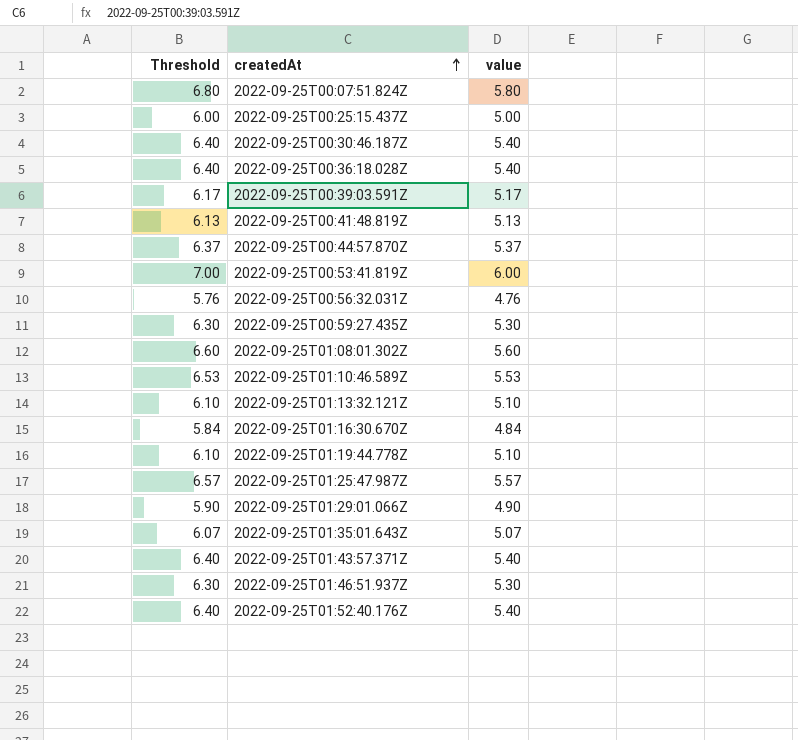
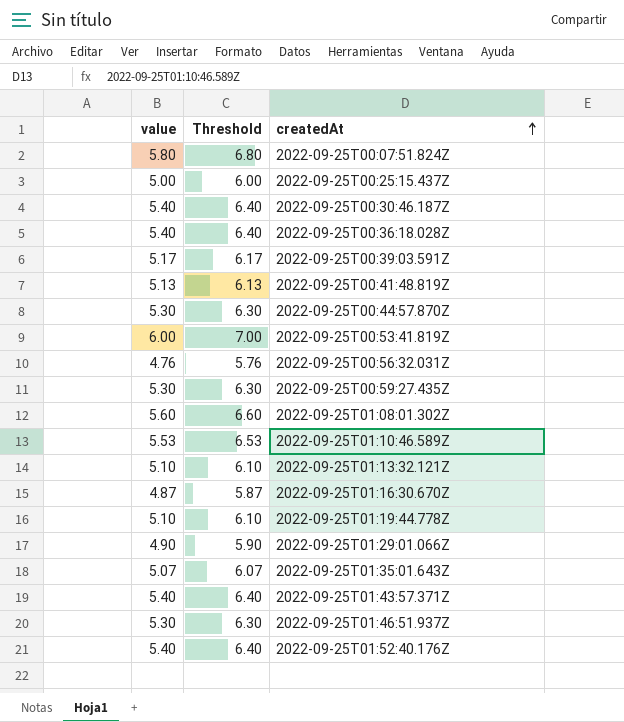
column value | position: 3 -> 1
row 2022-09-25T01:25:47.987Z: 6.57 | 5.57 -> none
2022-09-25T00:44:57.870Z | value: 5.37 -> 5.30
2022-09-25T00:44:57.870Z | Threshold: 6.37 -> 6.30
2022-09-25T01:16:30.670Z | value: 4.84 -> 4.87
2022-09-25T01:16:30.670Z | Threshold: 5.84 -> 5.87

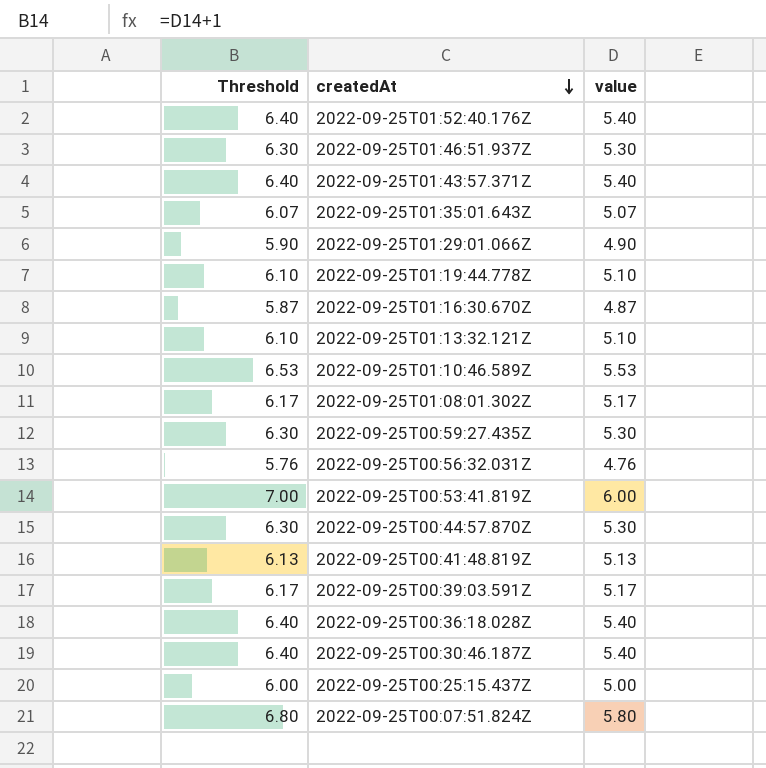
row order: createdAt ascending -> createdAt descending
column value | position: 1 -> 3
2022-09-25T01:08:01.302Z | Threshold: 6.60 -> 6.17
2022-09-25T01:08:01.302Z | value: 5.60 -> 5.17

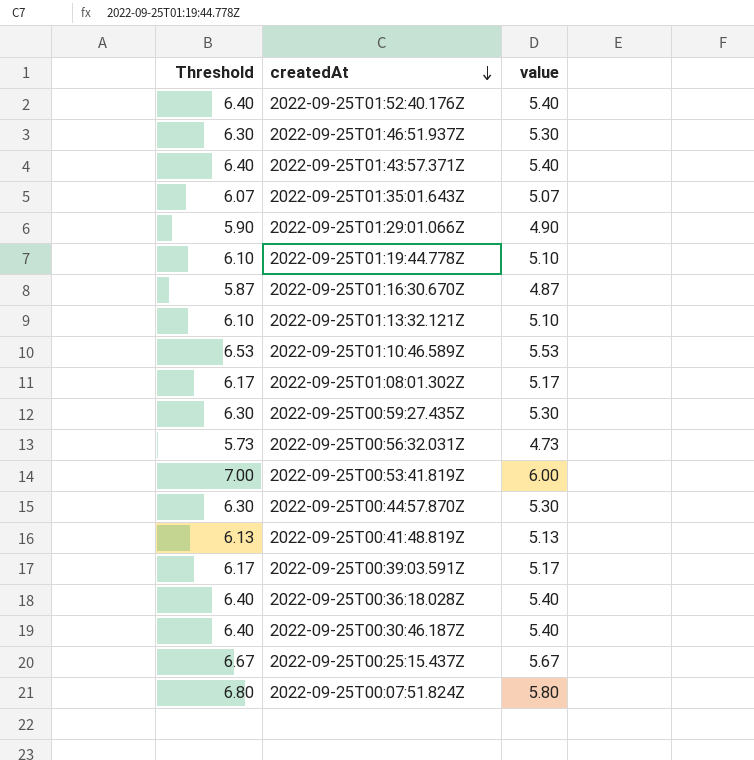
2022-09-25T00:56:32.031Z | Threshold: 5.76 -> 5.73
2022-09-25T00:56:32.031Z | value: 4.76 -> 4.73
2022-09-25T00:25:15.437Z | Threshold: 6.00 -> 6.67
2022-09-25T00:25:15.437Z | value: 5.00 -> 5.67

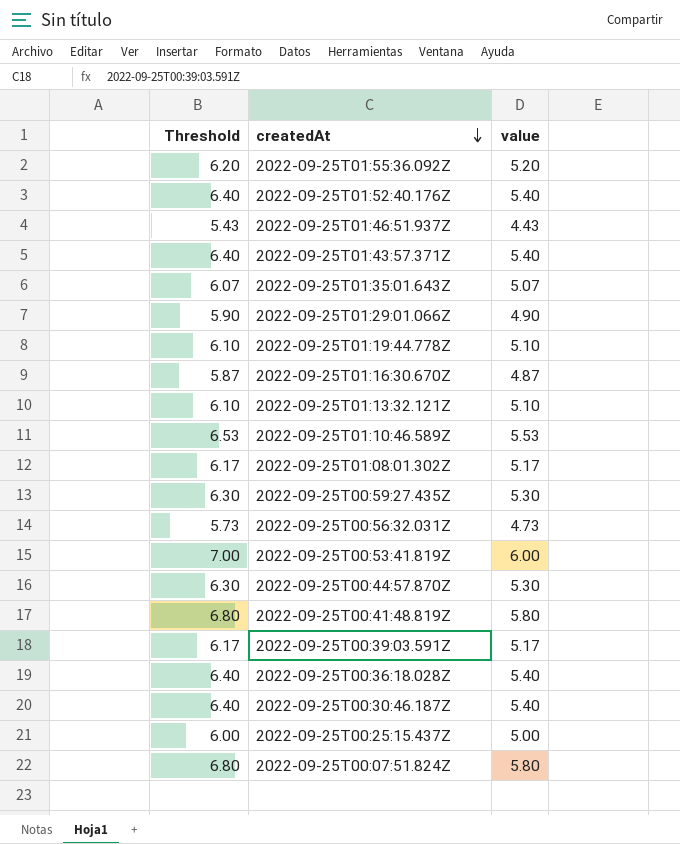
row 2022-09-25T01:55:36.092Z: none -> 6.20 | 5.20
2022-09-25T01:46:51.937Z | Threshold: 6.30 -> 5.43
2022-09-25T01:46:51.937Z | value: 5.30 -> 4.43
2022-09-25T00:41:48.819Z | Threshold: 6.13 -> 6.80
2022-09-25T00:41:48.819Z | value: 5.13 -> 5.80
2022-09-25T00:25:15.437Z | Threshold: 6.67 -> 6.00
2022-09-25T00:25:15.437Z | value: 5.67 -> 5.00

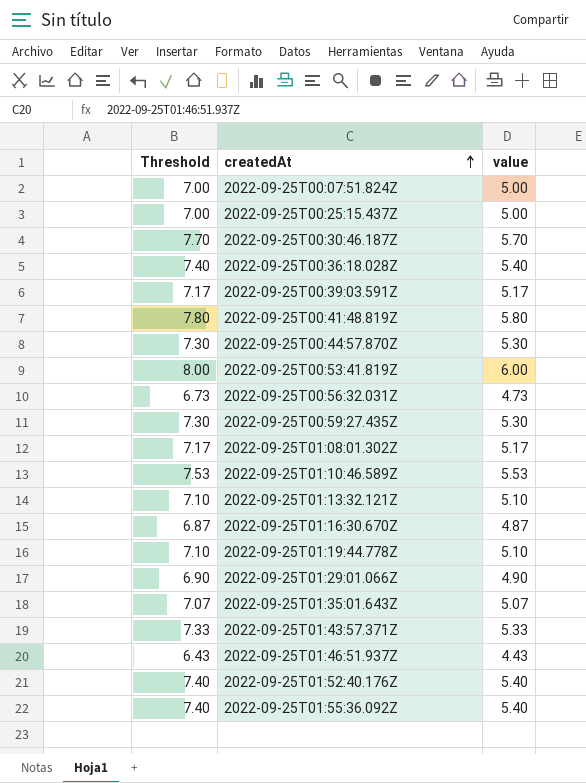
row order: createdAt descending -> createdAt ascending
column Threshold | formula: [value] + 1 -> [value] + 2
2022-09-25T00:07:51.824Z | value: 5.80 -> 5.00
2022-09-25T00:30:46.187Z | value: 5.40 -> 5.70
2022-09-25T01:43:57.371Z | value: 5.40 -> 5.33
2022-09-25T01:55:36.092Z | value: 5.20 -> 5.40

